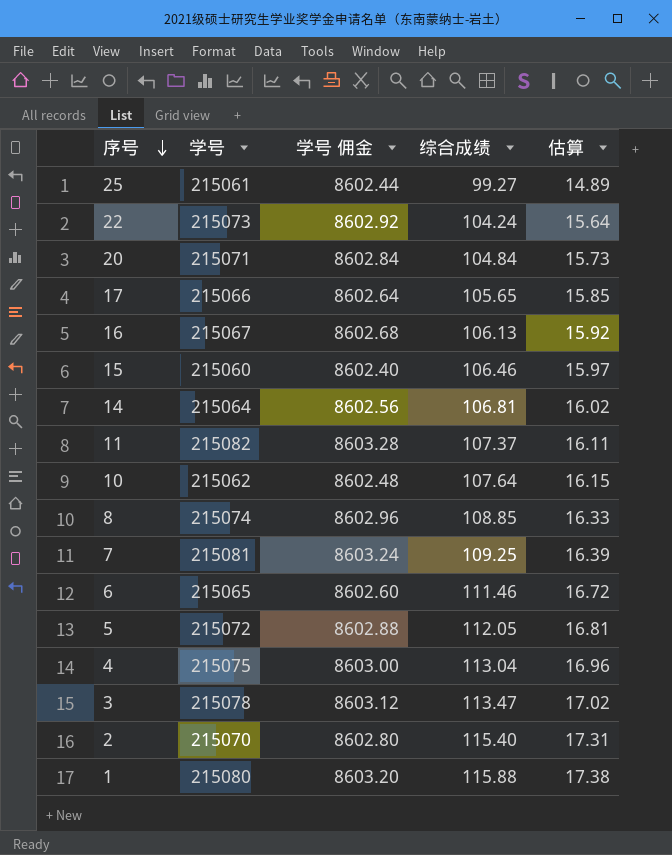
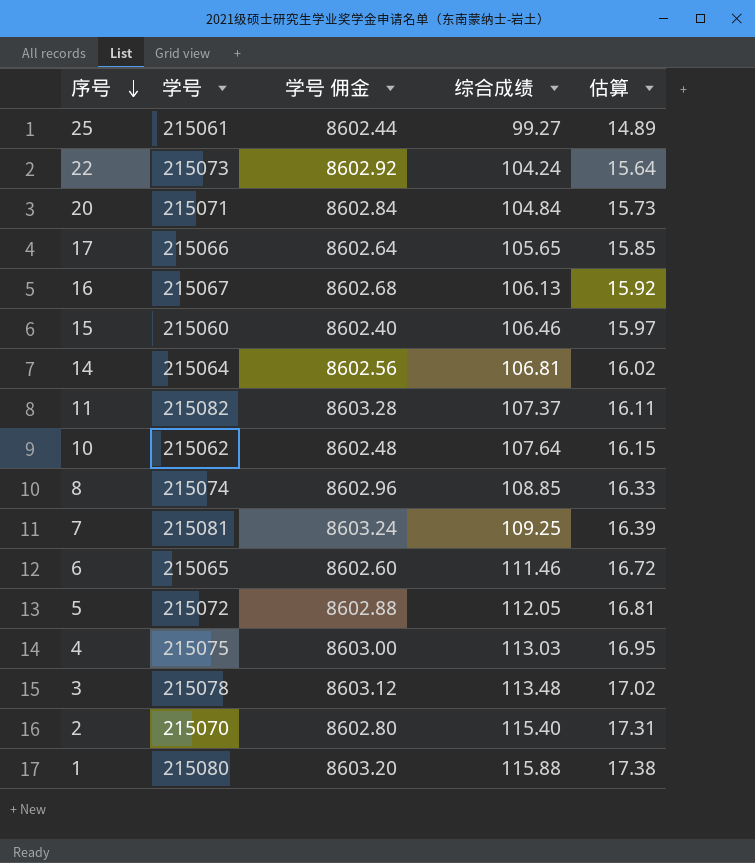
4 | 综合成绩: 113.04 -> 113.03
4 | 估算: 16.96 -> 16.95
3 | 综合成绩: 113.47 -> 113.48

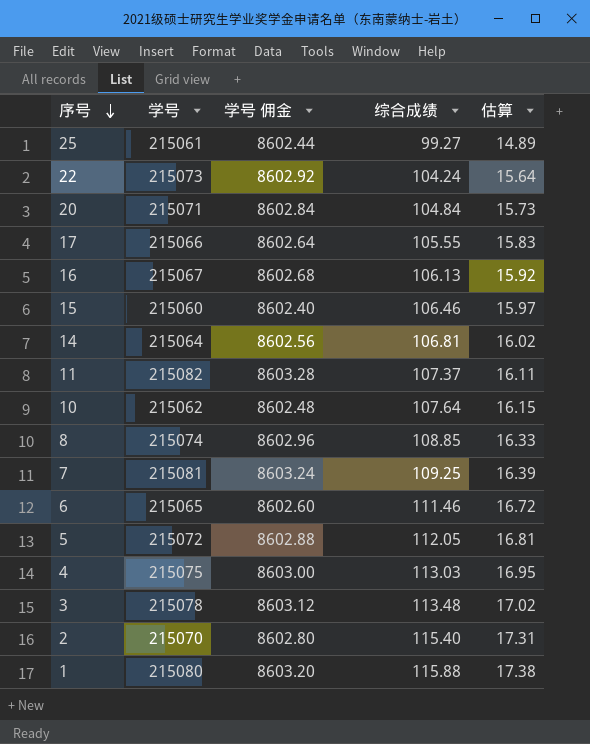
17 | 综合成绩: 105.65 -> 105.55
17 | 估算: 15.85 -> 15.83

